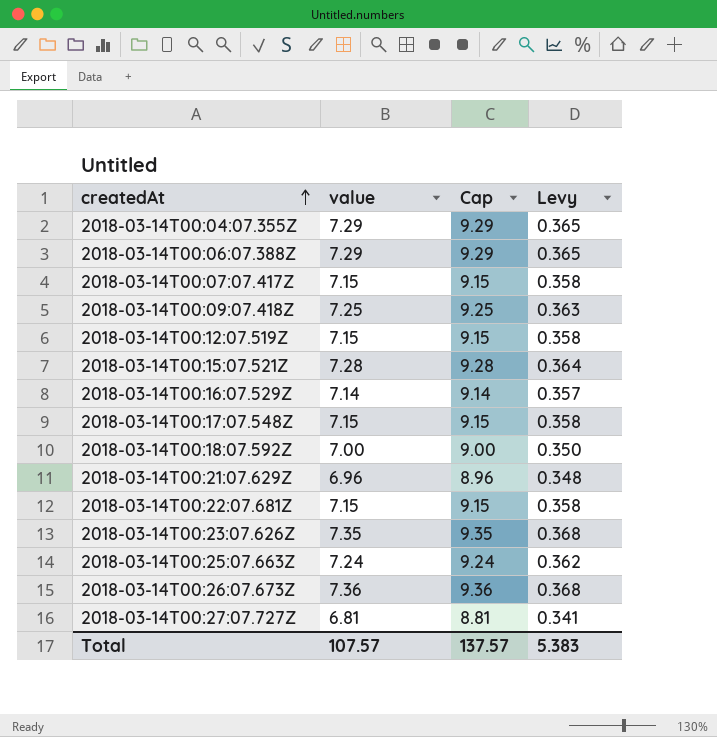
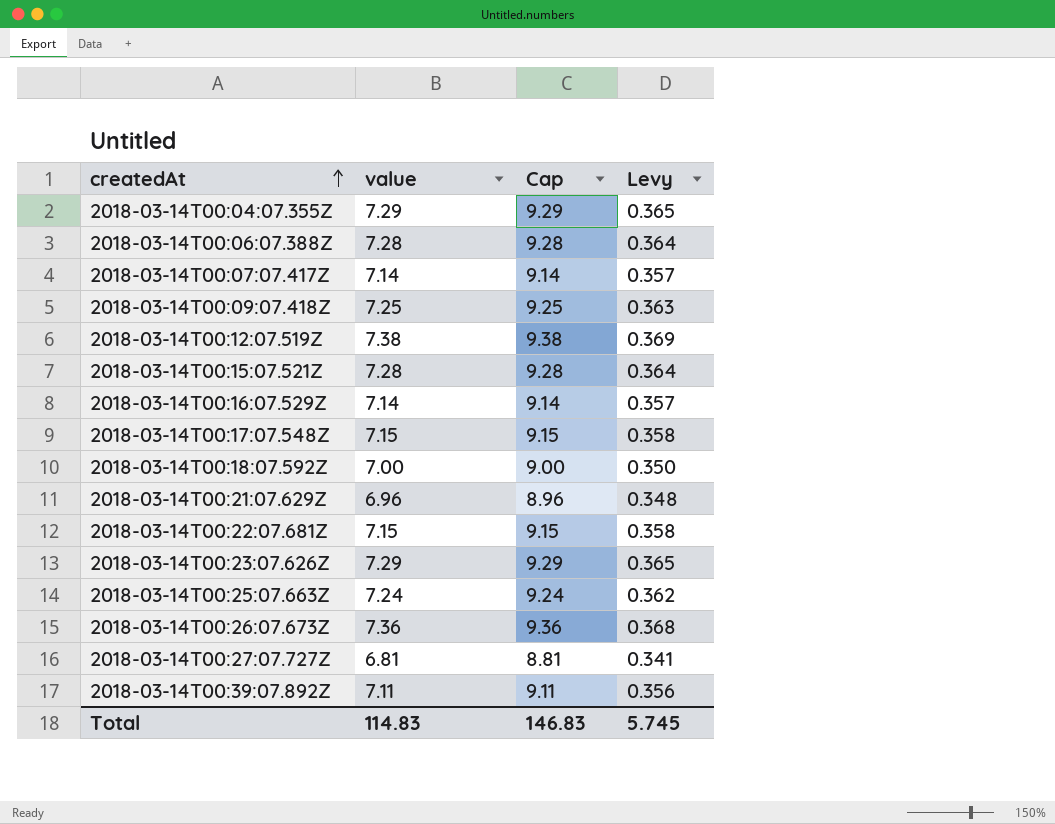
2018-03-14T00:06:07.388Z | value: 7.29 -> 7.28
2018-03-14T00:06:07.388Z | Cap: 9.29 -> 9.28
2018-03-14T00:06:07.388Z | Levy: 0.365 -> 0.364
2018-03-14T00:07:07.417Z | value: 7.15 -> 7.14
2018-03-14T00:07:07.417Z | Cap: 9.15 -> 9.14
2018-03-14T00:07:07.417Z | Levy: 0.358 -> 0.357
2018-03-14T00:12:07.519Z | value: 7.15 -> 7.38
2018-03-14T00:12:07.519Z | Cap: 9.15 -> 9.38
2018-03-14T00:12:07.519Z | Levy: 0.358 -> 0.369
2018-03-14T00:23:07.626Z | value: 7.35 -> 7.29
2018-03-14T00:23:07.626Z | Cap: 9.35 -> 9.29
2018-03-14T00:23:07.626Z | Levy: 0.368 -> 0.365
row 2018-03-14T00:39:07.892Z: none -> 7.11 | 9.11 | 0.356
Total | value: 107.57 -> 114.83
Total | Cap: 137.57 -> 146.83
Total | Levy: 5.383 -> 5.745

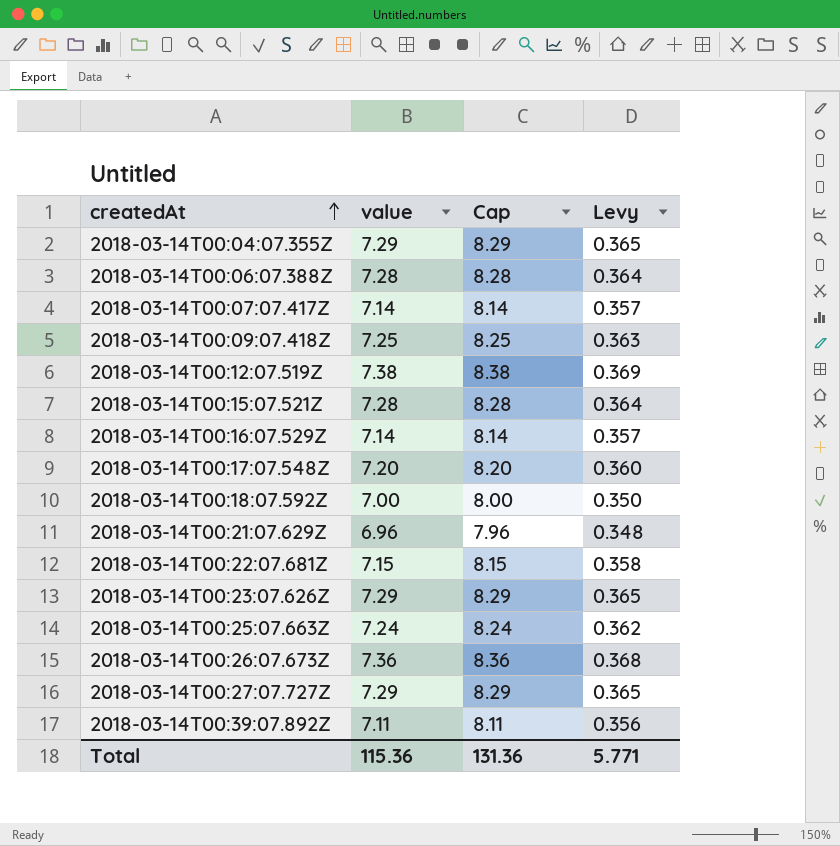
column Cap | formula: [value] + 2 -> [value] + 1
2018-03-14T00:17:07.548Z | value: 7.15 -> 7.20
2018-03-14T00:17:07.548Z | Levy: 0.358 -> 0.360
2018-03-14T00:27:07.727Z | value: 6.81 -> 7.29
2018-03-14T00:27:07.727Z | Levy: 0.341 -> 0.365
Total | value: 114.83 -> 115.36
Total | Cap: 146.83 -> 131.36
Total | Levy: 5.745 -> 5.771

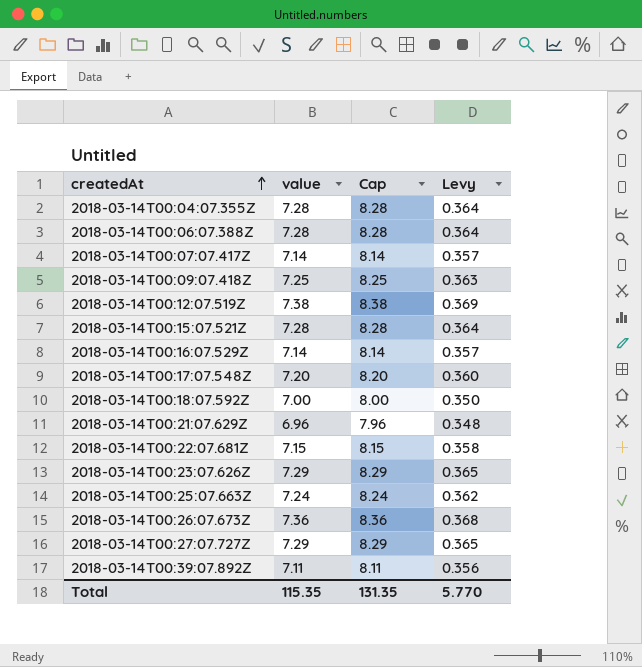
2018-03-14T00:04:07.355Z | value: 7.29 -> 7.28
2018-03-14T00:04:07.355Z | Cap: 8.29 -> 8.28
2018-03-14T00:04:07.355Z | Levy: 0.365 -> 0.364
Total | value: 115.36 -> 115.35
Total | Cap: 131.36 -> 131.35
Total | Levy: 5.771 -> 5.770

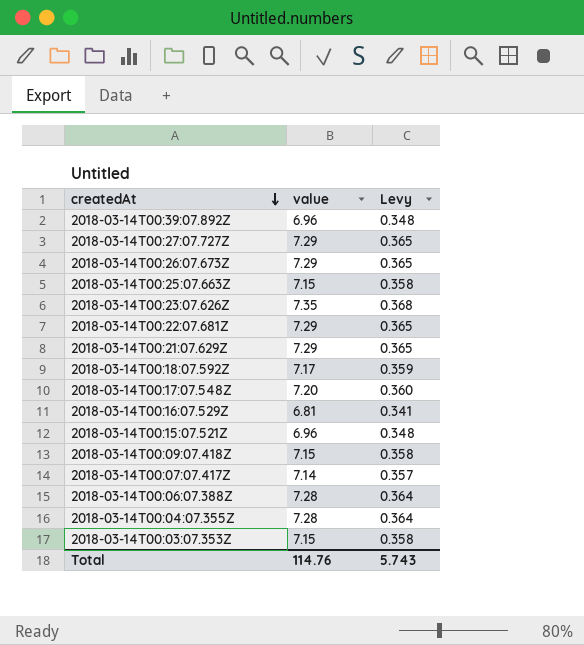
row order: createdAt ascending -> createdAt descending
column Cap | formula: [value] + 1 -> none
row 2018-03-14T00:12:07.519Z: 7.38 | 8.38 | 0.369 -> none
2018-03-14T00:39:07.892Z | value: 7.11 -> 6.96
2018-03-14T00:39:07.892Z | Levy: 0.356 -> 0.348
2018-03-14T00:26:07.673Z | value: 7.36 -> 7.29
2018-03-14T00:26:07.673Z | Levy: 0.368 -> 0.365
2018-03-14T00:25:07.663Z | value: 7.24 -> 7.15
2018-03-14T00:25:07.663Z | Levy: 0.362 -> 0.358
2018-03-14T00:23:07.626Z | value: 7.29 -> 7.35
2018-03-14T00:23:07.626Z | Levy: 0.365 -> 0.368
2018-03-14T00:22:07.681Z | value: 7.15 -> 7.29
2018-03-14T00:22:07.681Z | Levy: 0.358 -> 0.365
2018-03-14T00:21:07.629Z | value: 6.96 -> 7.29
2018-03-14T00:21:07.629Z | Levy: 0.348 -> 0.365
2018-03-14T00:18:07.592Z | value: 7.00 -> 7.17
2018-03-14T00:18:07.592Z | Levy: 0.350 -> 0.359
2018-03-14T00:16:07.529Z | value: 7.14 -> 6.81
2018-03-14T00:16:07.529Z | Levy: 0.357 -> 0.341
2018-03-14T00:15:07.521Z | value: 7.28 -> 6.96
2018-03-14T00:15:07.521Z | Levy: 0.364 -> 0.348
2018-03-14T00:09:07.418Z | value: 7.25 -> 7.15
2018-03-14T00:09:07.418Z | Levy: 0.363 -> 0.358
row 2018-03-14T00:03:07.353Z: none -> 7.15 | 0.358
Total | value: 115.35 -> 114.76
Total | Levy: 5.770 -> 5.743

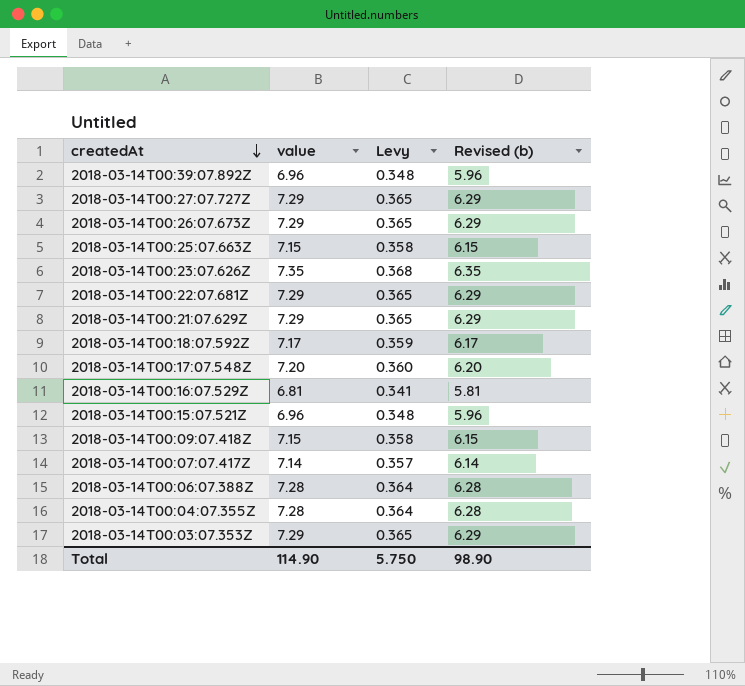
column Revised (b) | formula: none -> [value] - 1
2018-03-14T00:03:07.353Z | value: 7.15 -> 7.29
2018-03-14T00:03:07.353Z | Levy: 0.358 -> 0.365
Total | value: 114.76 -> 114.90
Total | Levy: 5.743 -> 5.750

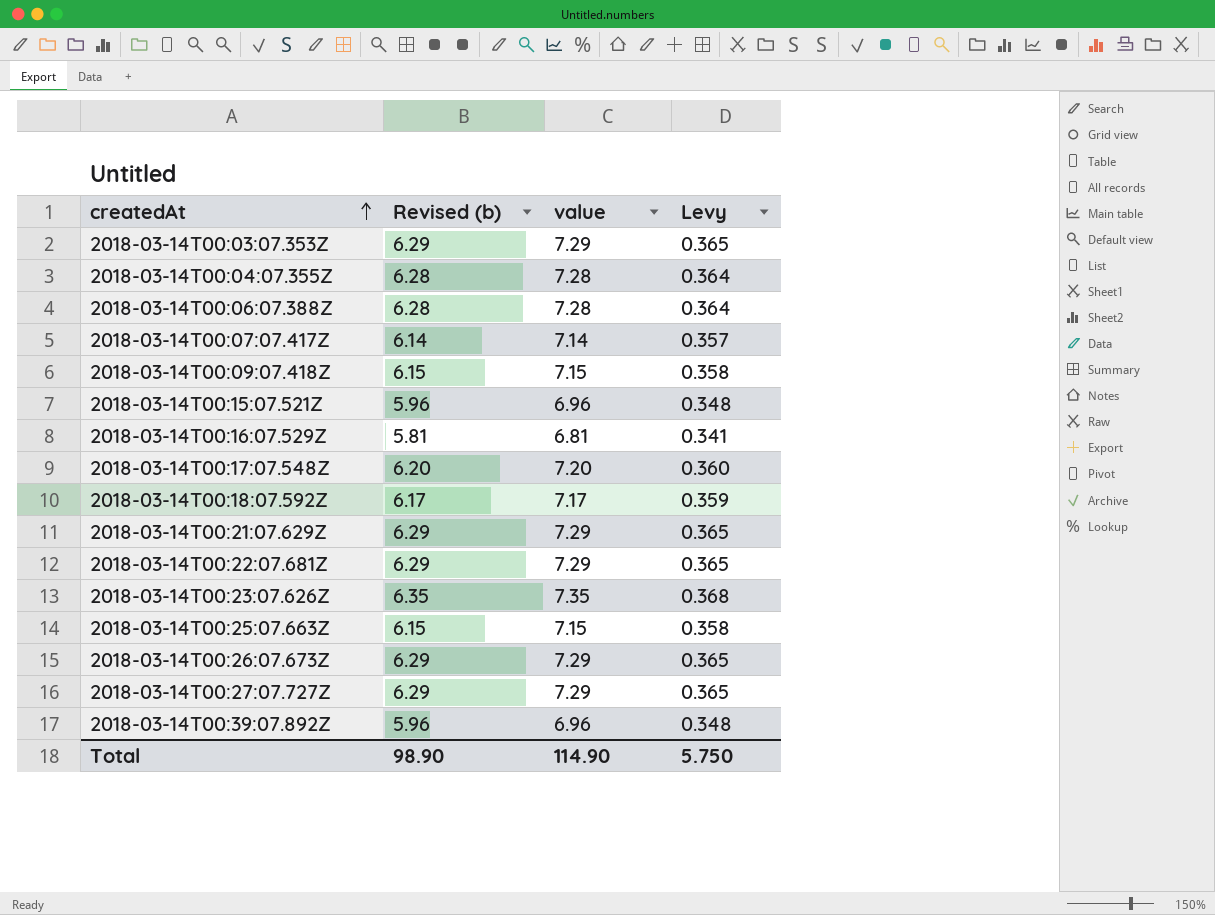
row order: createdAt descending -> createdAt ascending
column Revised (b) | position: 4 -> 2

